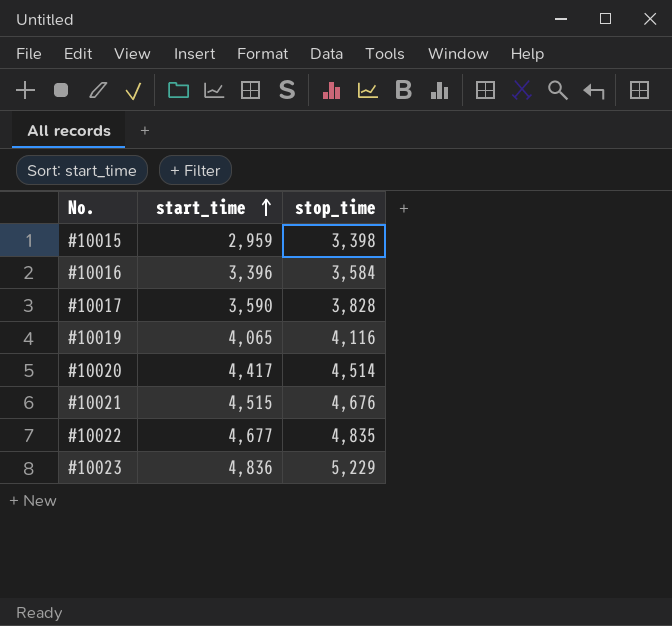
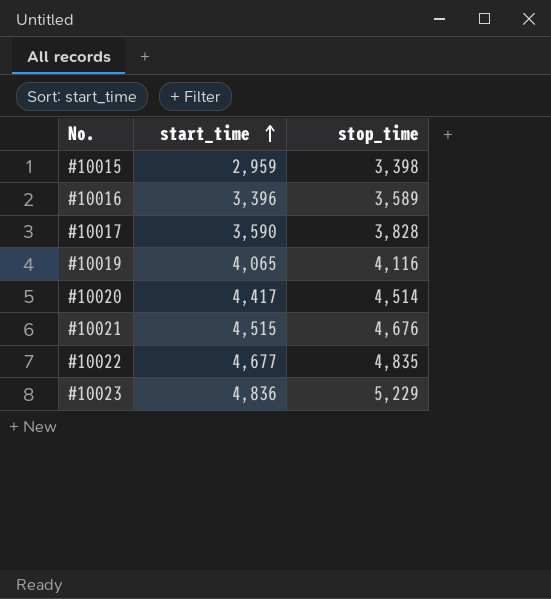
#10016 | stop_time: 3,584 -> 3,589

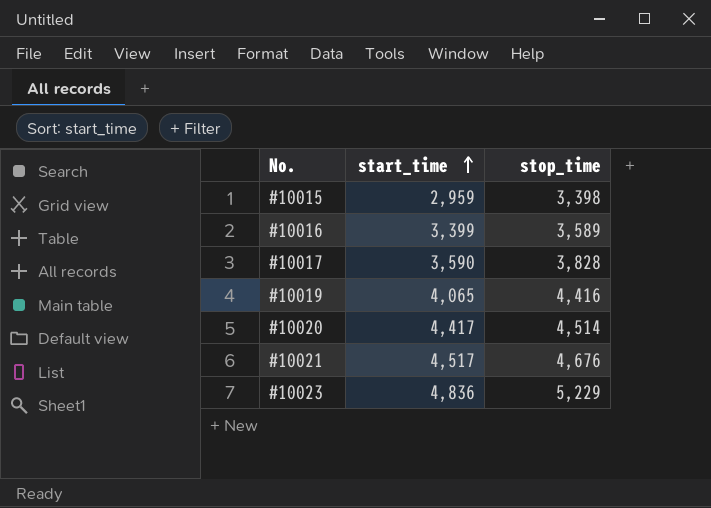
row #10022: 4,677 | 4,835 -> none
#10016 | start_time: 3,396 -> 3,399
#10019 | stop_time: 4,116 -> 4,416
#10021 | start_time: 4,515 -> 4,517

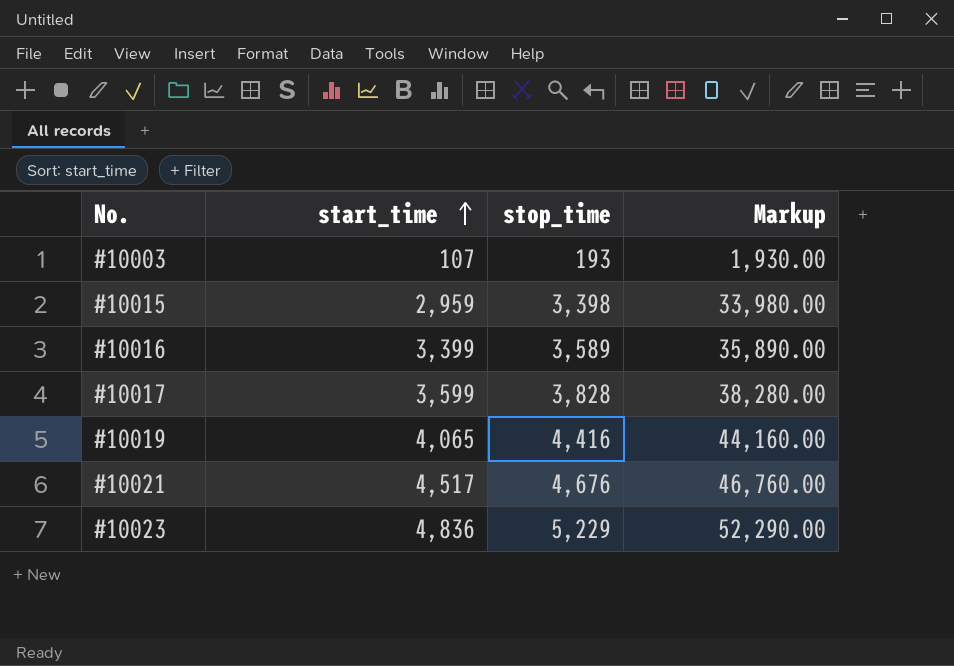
column Markup | formula: none -> [stop_time] * 10
row #10020: 4,417 | 4,514 -> none
row #10003: none -> 107 | 193 | 1,930.00
#10017 | start_time: 3,590 -> 3,599

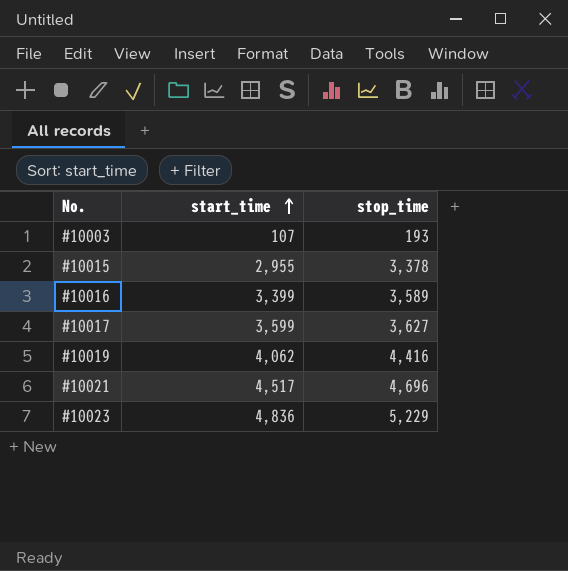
column Markup | formula: [stop_time] * 10 -> none
#10015 | start_time: 2,959 -> 2,955
#10015 | stop_time: 3,398 -> 3,378
#10017 | stop_time: 3,828 -> 3,627
#10019 | start_time: 4,065 -> 4,062
#10021 | stop_time: 4,676 -> 4,696

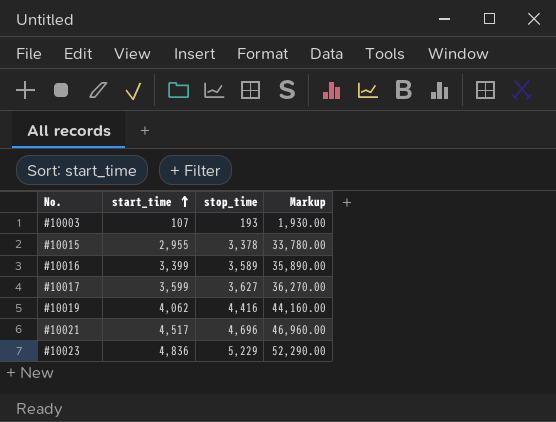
column Markup | formula: none -> [stop_time] * 10

